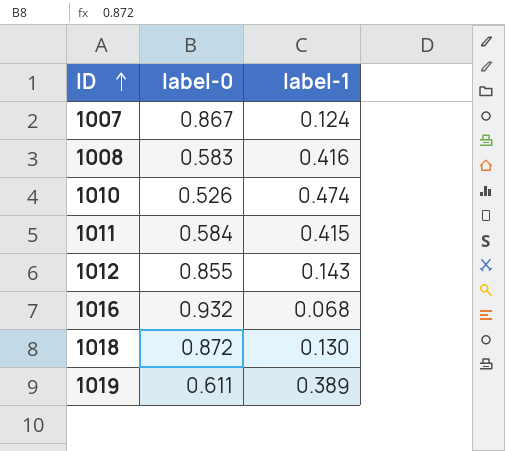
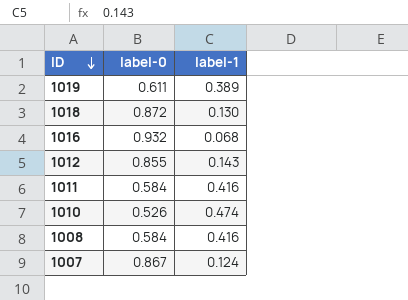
row order: ID ascending -> ID descending
1011 | label-1: 0.415 -> 0.416
1008 | label-0: 0.583 -> 0.584

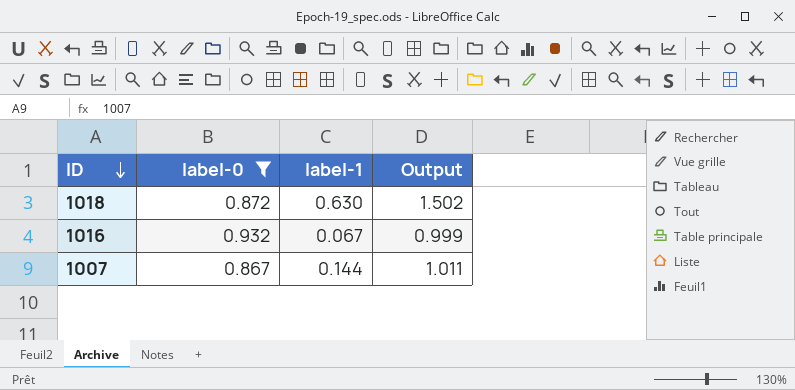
filter: none -> label-0 >= 0.867
column Output | formula: none -> [label-0] + [label-1]
1018 | label-1: 0.130 -> 0.630
1016 | label-1: 0.068 -> 0.067
1007 | label-1: 0.124 -> 0.144

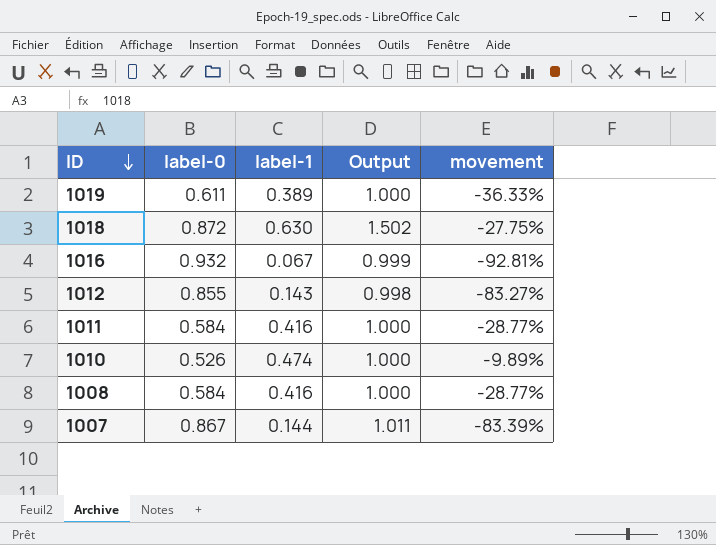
filter: label-0 >= 0.867 -> none
column movement | formula: none -> ([label-1] - [label-0]) / [label-0]

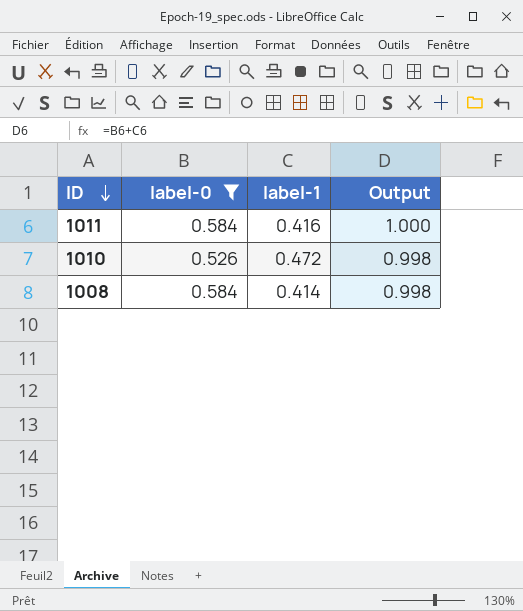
filter: none -> label-0 <= 0.584
column movement | formula: ([label-1] - [label-0]) / [label-0] -> none
1010 | label-1: 0.474 -> 0.472
1010 | Output: 1.000 -> 0.998
1008 | label-1: 0.416 -> 0.414
1008 | Output: 1.000 -> 0.998

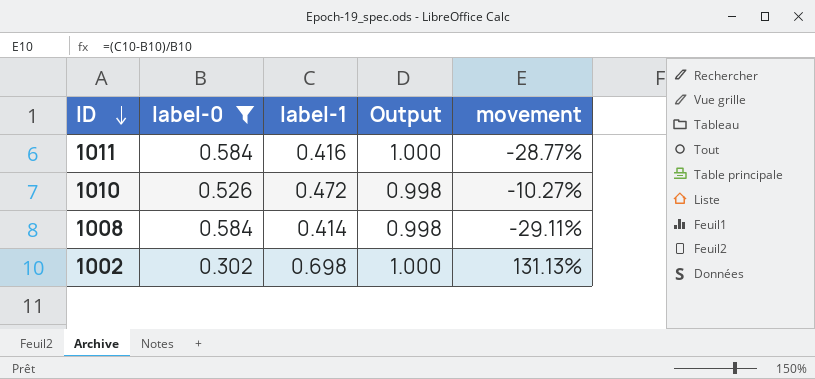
column movement | formula: none -> ([label-1] - [label-0]) / [label-0]
row 1002: none -> 0.302 | 0.698 | 1.000 | 131.13%

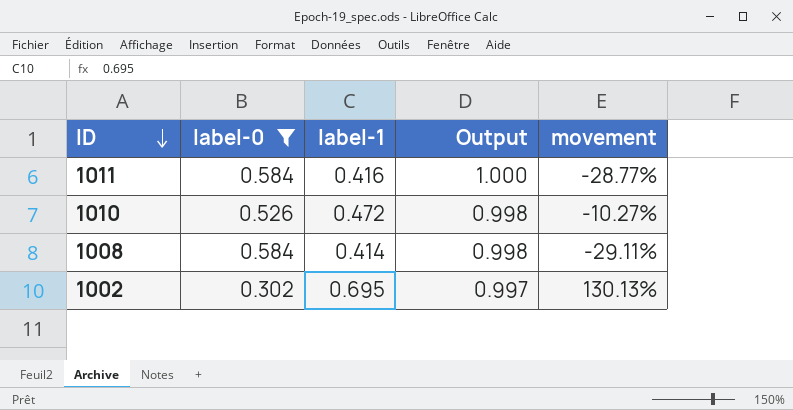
1002 | label-1: 0.698 -> 0.695
1002 | Output: 1.000 -> 0.997
1002 | movement: 131.13% -> 130.13%

